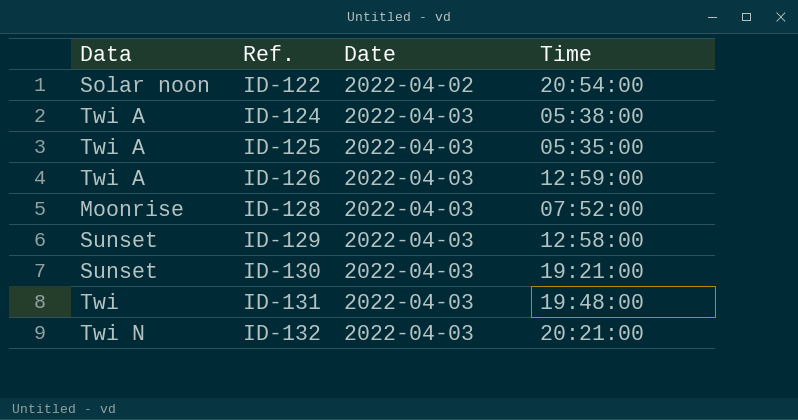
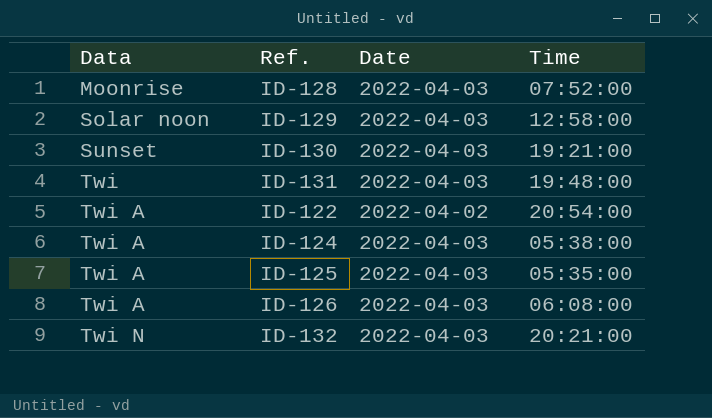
row order: Ref. ascending -> Data ascending
ID-129 | Data: Sunset -> Solar noon
ID-122 | Data: Solar noon -> Twi A
ID-126 | Time: 12:59:00 -> 06:08:00

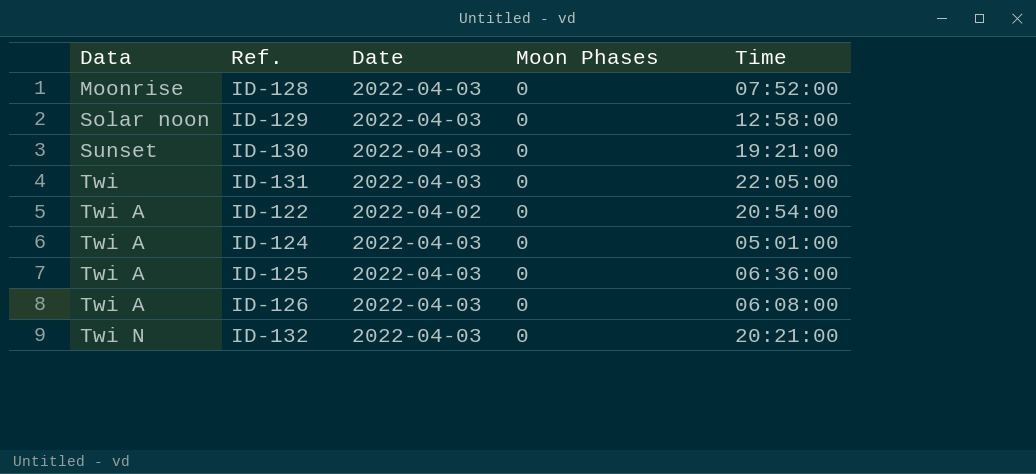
column Moon Phases | position: none -> 4
ID-131 | Time: 19:48:00 -> 22:05:00
ID-124 | Time: 05:38:00 -> 05:01:00
ID-125 | Time: 05:35:00 -> 06:36:00

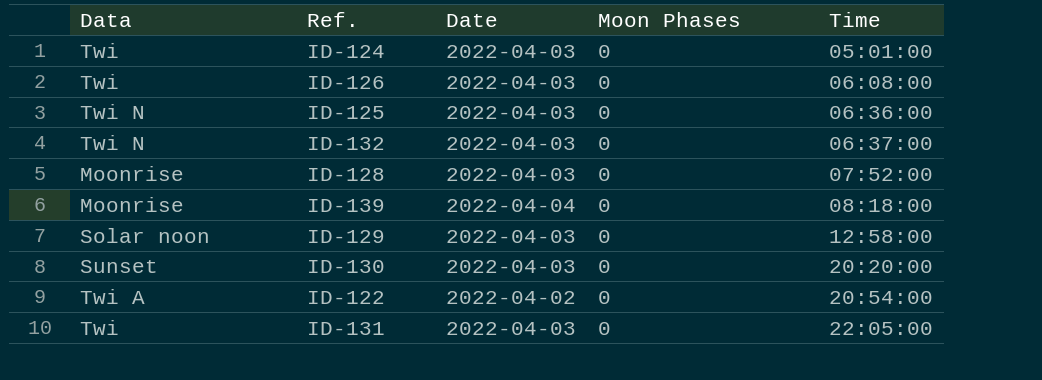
row order: Data ascending -> Time ascending
ID-124 | Data: Twi A -> Twi
ID-126 | Data: Twi A -> Twi
ID-125 | Data: Twi A -> Twi N
ID-132 | Time: 20:21:00 -> 06:37:00
row ID-139: none -> Moonrise | 2022-04-04 | 0 | 08:18:00
ID-130 | Time: 19:21:00 -> 20:20:00

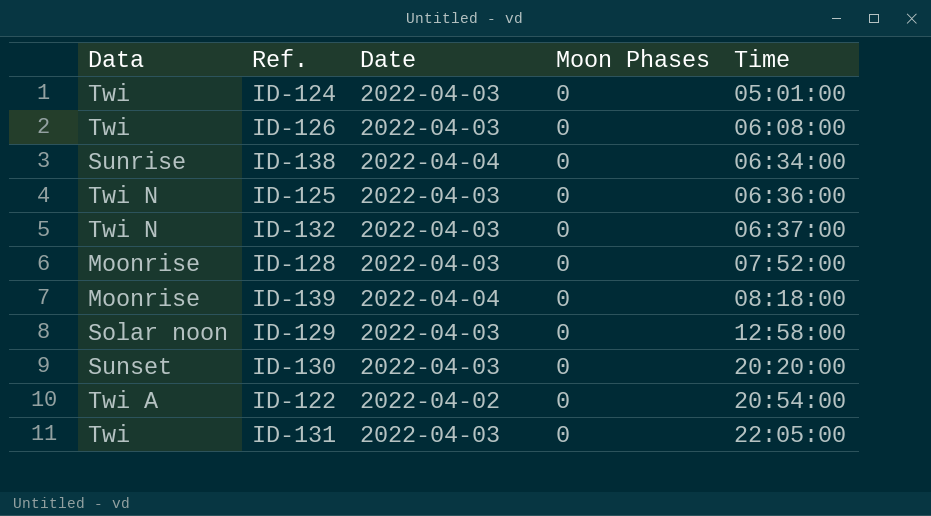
row ID-138: none -> Sunrise | 2022-04-04 | 0 | 06:34:00

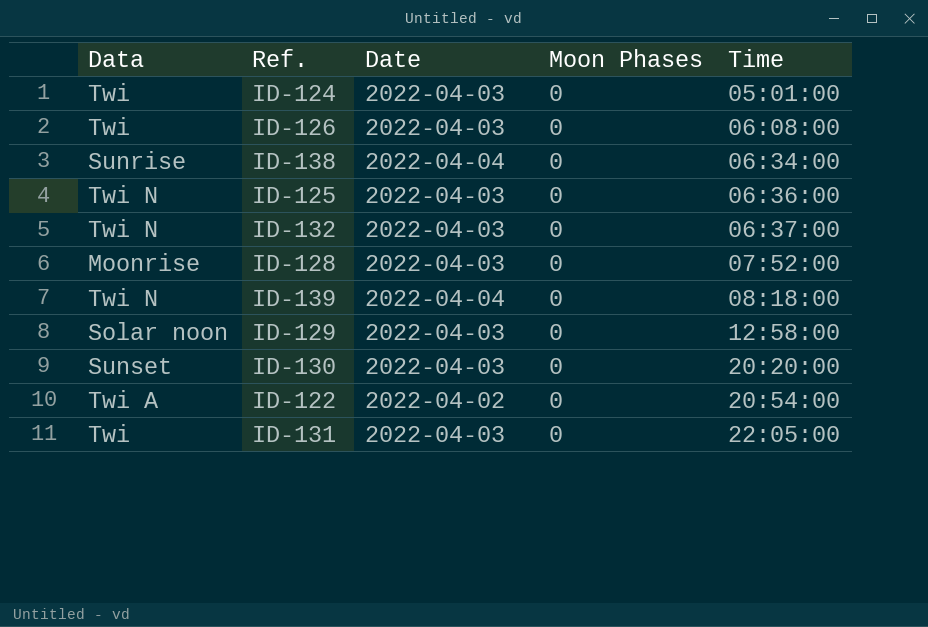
ID-139 | Data: Moonrise -> Twi N

